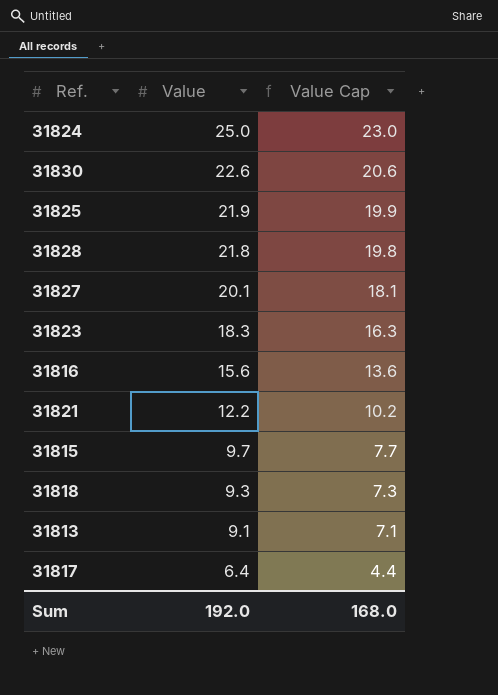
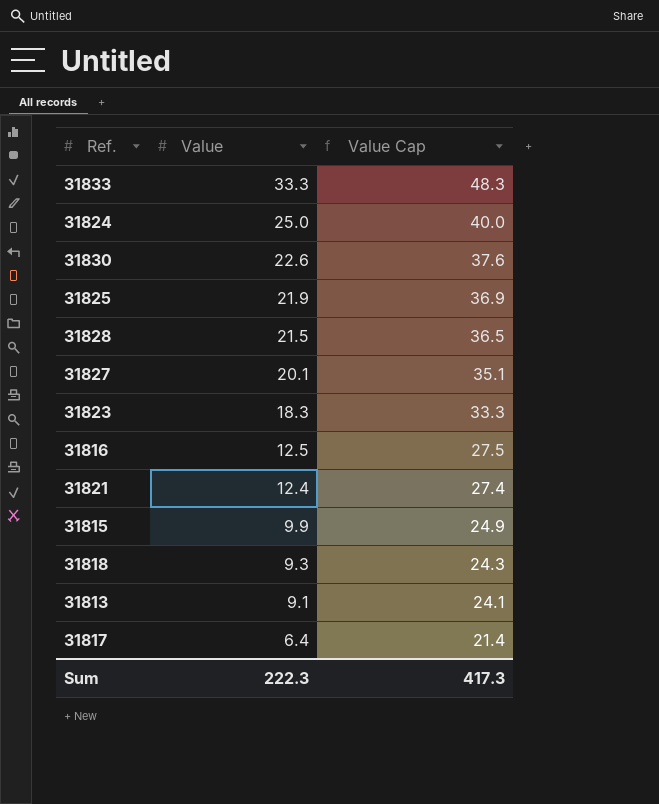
column Value Cap | formula: [Value] - 2 -> [Value] + 15
row 31833: none -> 33.3 | 48.3
31828 | Value: 21.8 -> 21.5
31816 | Value: 15.6 -> 12.5
31821 | Value: 12.2 -> 12.4
31815 | Value: 9.7 -> 9.9
Sum | Value: 192.0 -> 222.3
Sum | Value Cap: 168.0 -> 417.3

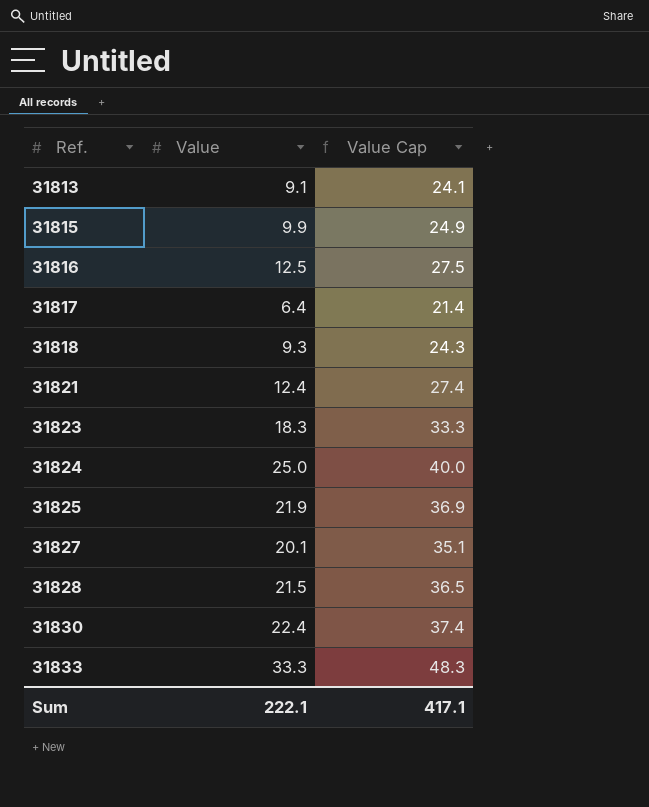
row order: Value descending -> Ref. ascending
31830 | Value: 22.6 -> 22.4
31830 | Value Cap: 37.6 -> 37.4
Sum | Value: 222.3 -> 222.1
Sum | Value Cap: 417.3 -> 417.1

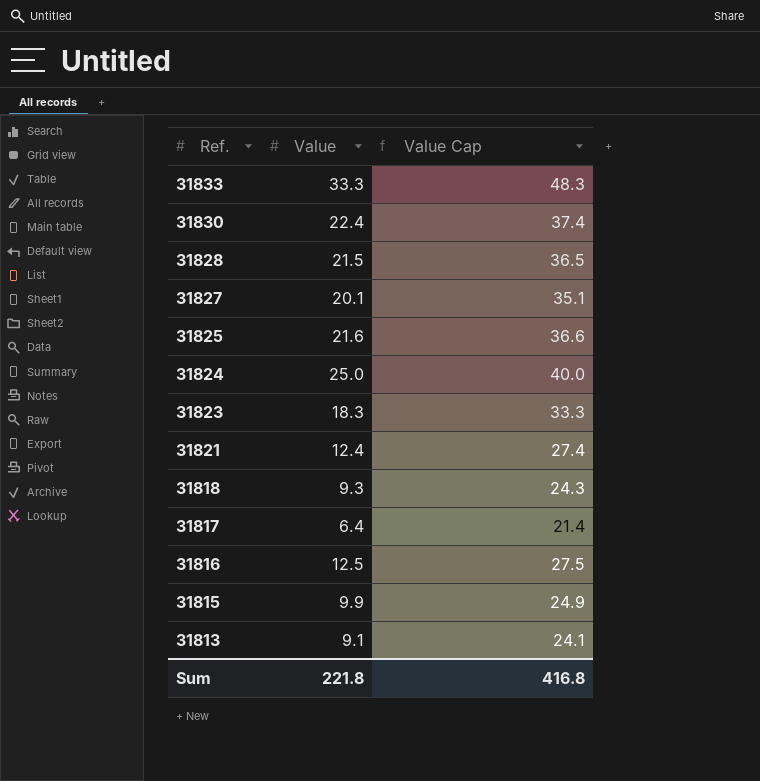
row order: Ref. ascending -> Ref. descending
31825 | Value: 21.9 -> 21.6
31825 | Value Cap: 36.9 -> 36.6
Sum | Value: 222.1 -> 221.8
Sum | Value Cap: 417.1 -> 416.8

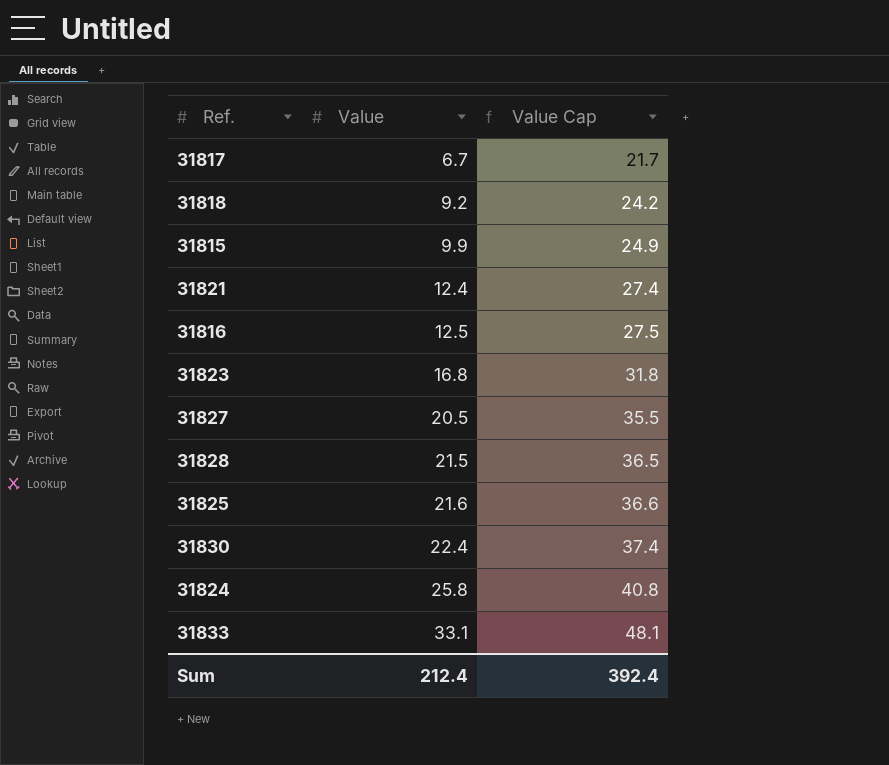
row order: Ref. descending -> Value ascending
row 31813: 9.1 | 24.1 -> none
31817 | Value: 6.4 -> 6.7
31817 | Value Cap: 21.4 -> 21.7
31818 | Value: 9.3 -> 9.2
31818 | Value Cap: 24.3 -> 24.2
31823 | Value: 18.3 -> 16.8
31823 | Value Cap: 33.3 -> 31.8
31827 | Value: 20.1 -> 20.5
31827 | Value Cap: 35.1 -> 35.5
31824 | Value: 25.0 -> 25.8
31824 | Value Cap: 40.0 -> 40.8
31833 | Value: 33.3 -> 33.1
31833 | Value Cap: 48.3 -> 48.1
Sum | Value: 221.8 -> 212.4
Sum | Value Cap: 416.8 -> 392.4

